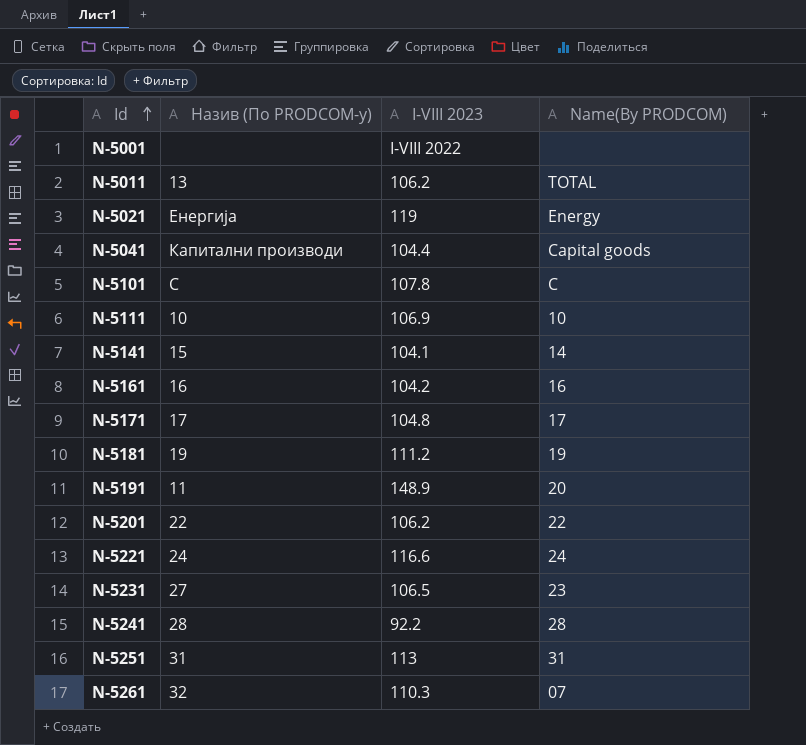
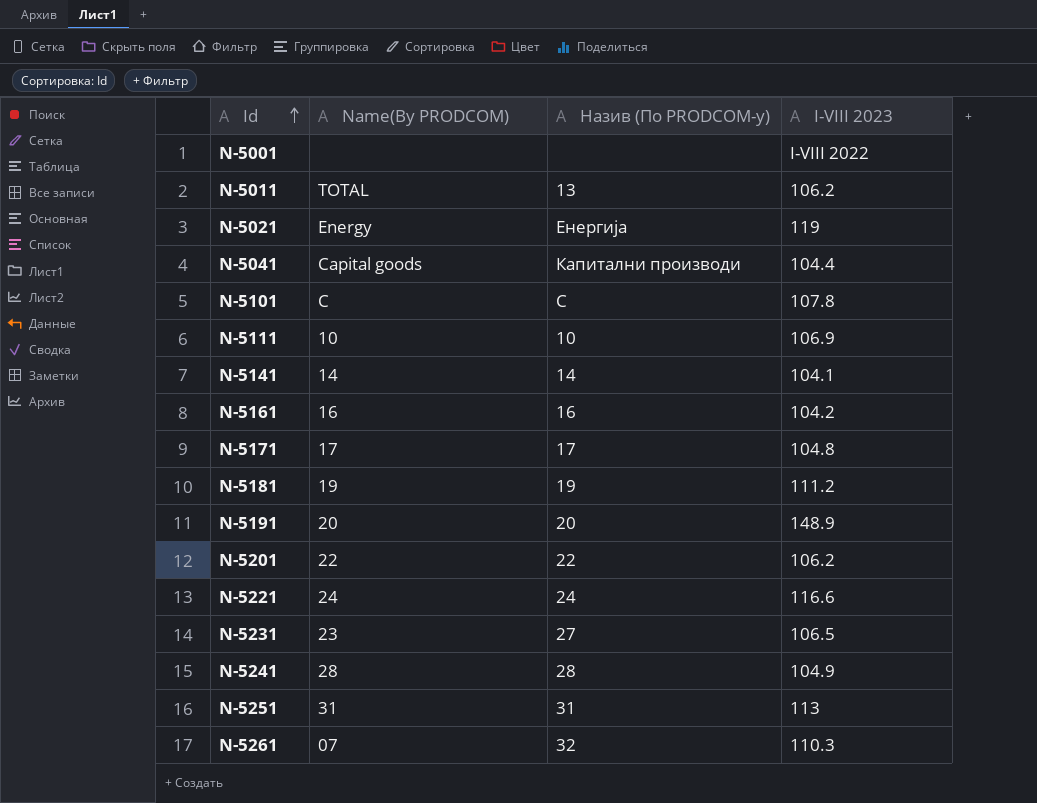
column Name(By PRODCOM) | position: 4 -> 2
N-5141 | Назив (Пo PRODCOM-у): 15 -> 14
N-5191 | Назив (Пo PRODCOM-у): 11 -> 20
N-5241 | I-VIII 2023: 92.2 -> 104.9

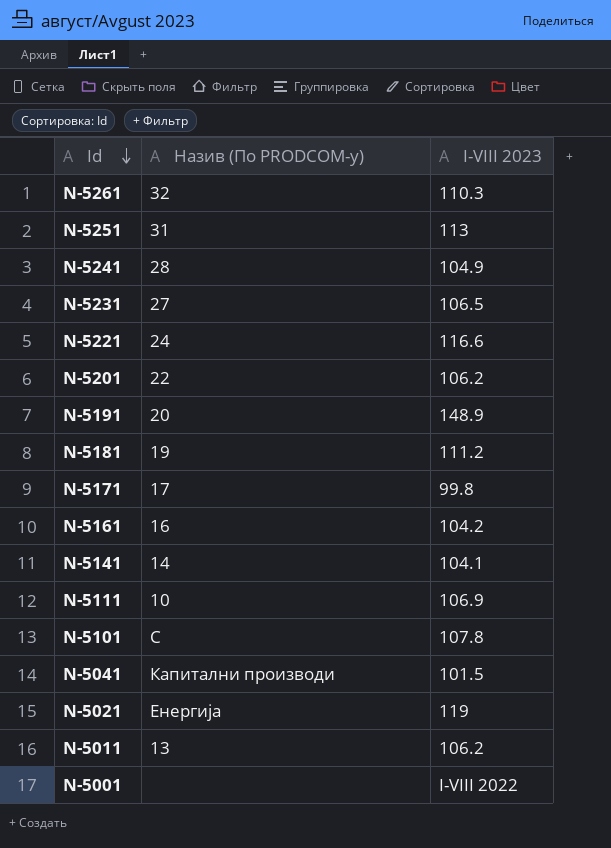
row order: Id ascending -> Id descending
column Name(By PRODCOM) | position: 2 -> none
N-5171 | I-VIII 2023: 104.8 -> 99.8
N-5041 | I-VIII 2023: 104.4 -> 101.5

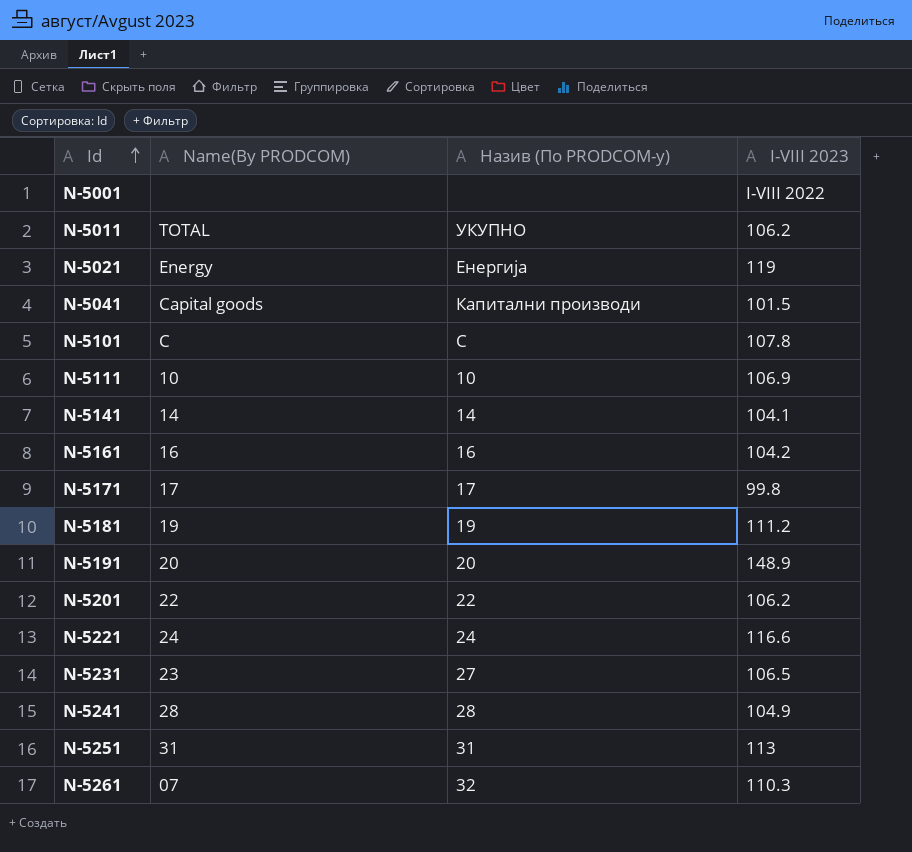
row order: Id descending -> Id ascending
column Name(By PRODCOM) | position: none -> 2
N-5011 | Назив (Пo PRODCOM-у): 13 -> УКУПНО

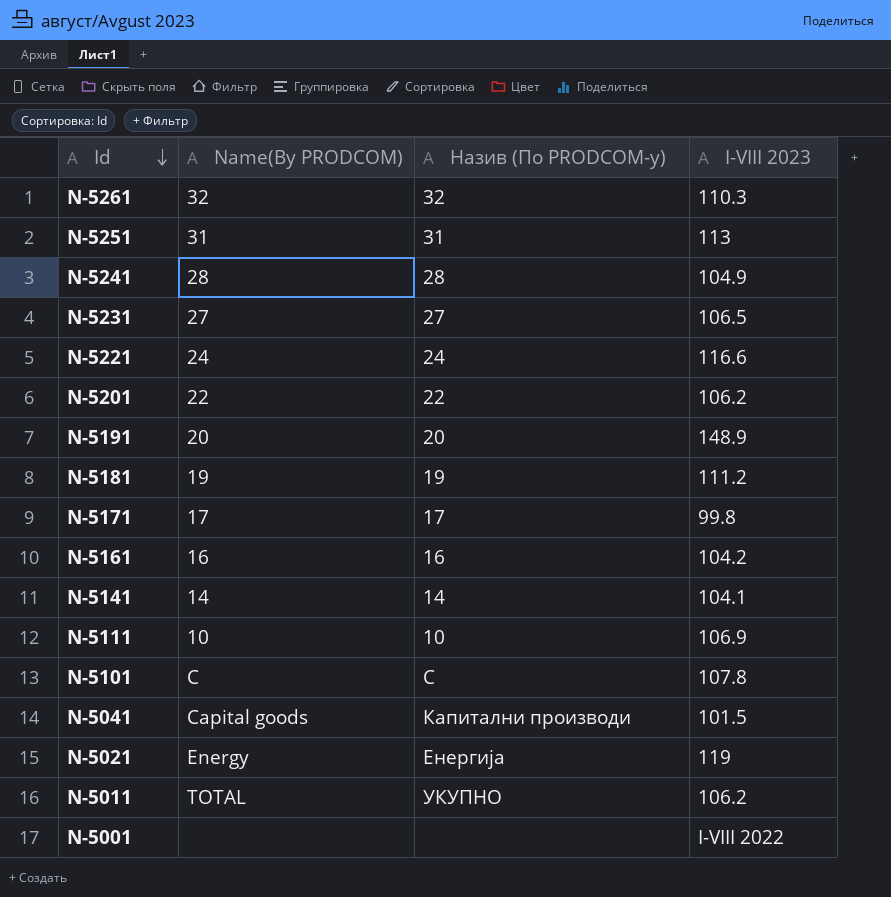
row order: Id ascending -> Id descending
N-5261 | Name(By PRODCOM): 07 -> 32
N-5231 | Name(By PRODCOM): 23 -> 27

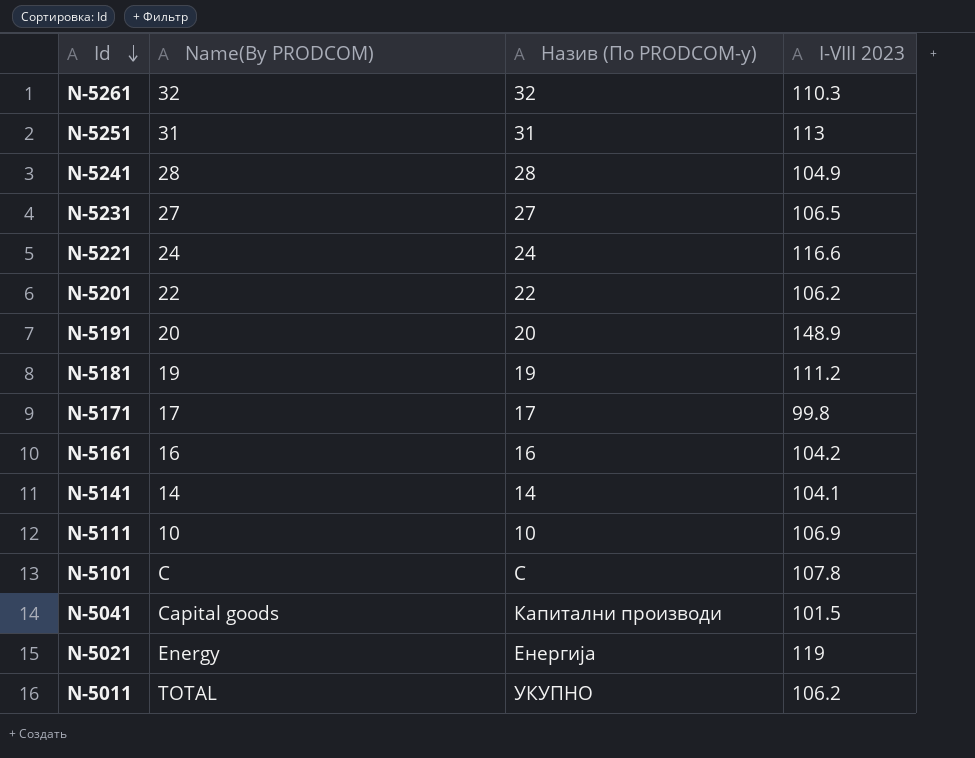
row N-5001: none | none | I-VIII 2022 -> none

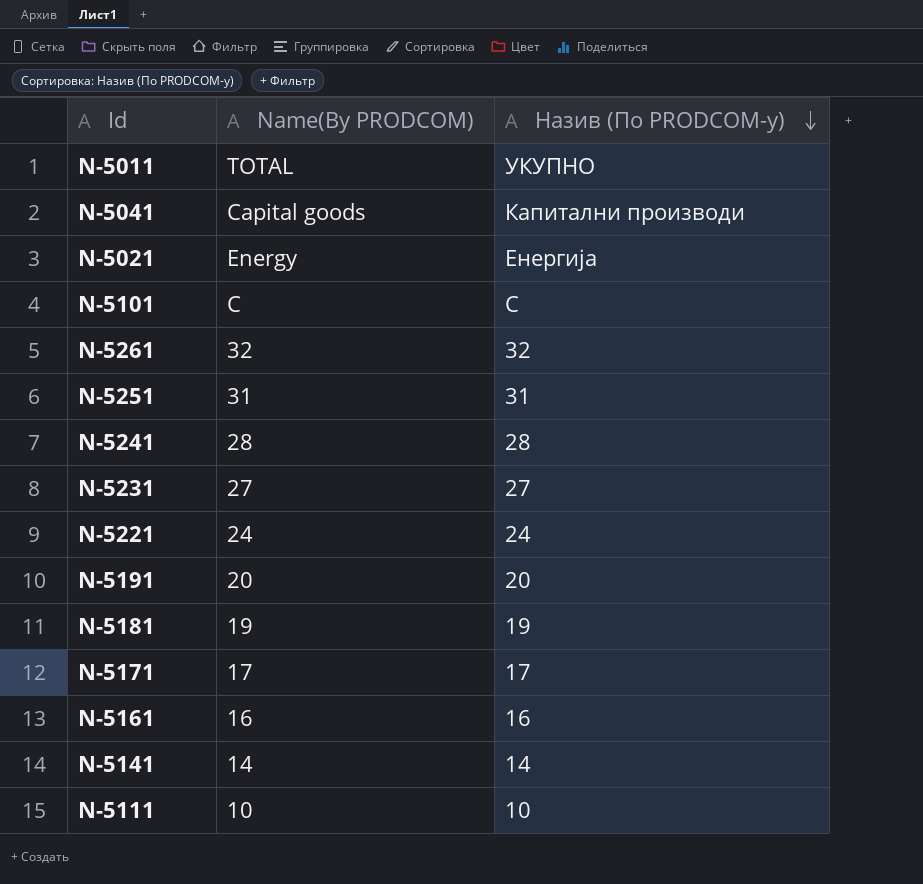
row order: Id descending -> Назив (Пo PRODCOM-у) descending
column I-VIII 2023 | position: 4 -> none
row N-5201: 22 | 22 | 106.2 -> none

